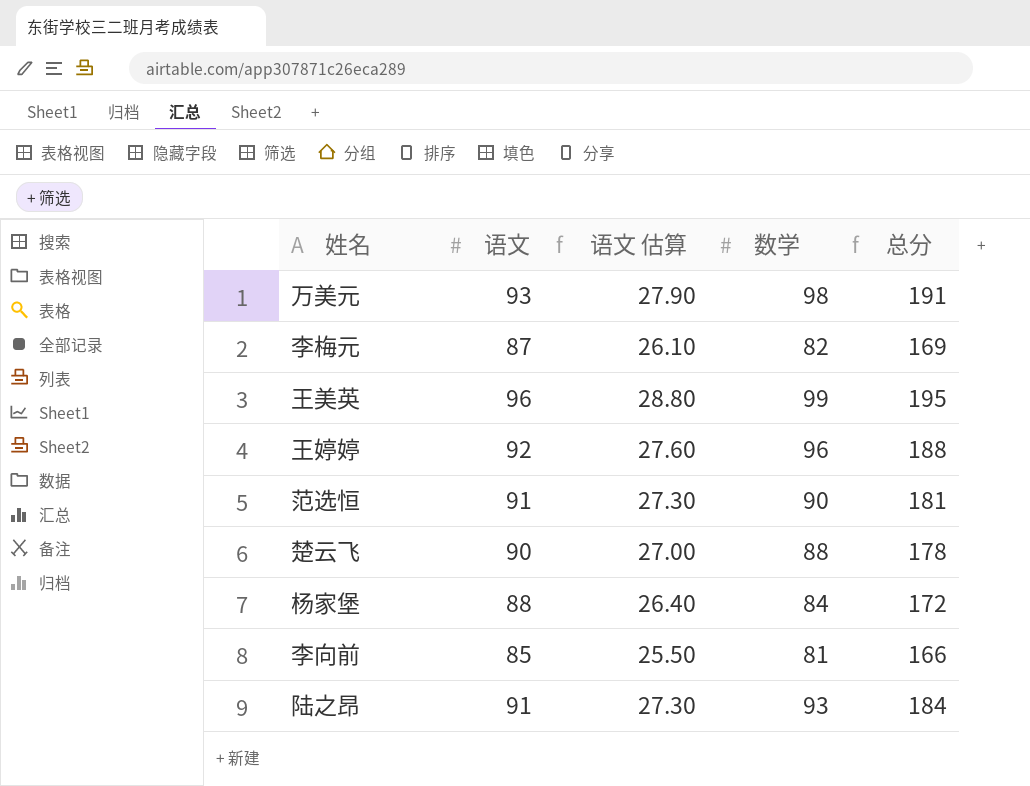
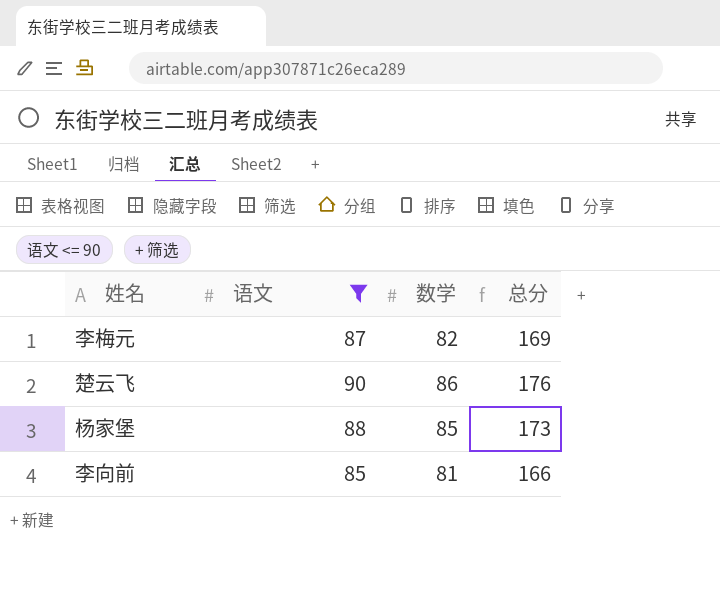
filter: none -> 语文 <= 90
column 语文 估算 | formula: [语文] * 0.3 -> none
楚云飞 | 数学: 88 -> 86
楚云飞 | 总分: 178 -> 176
杨家堡 | 数学: 84 -> 85
杨家堡 | 总分: 172 -> 173

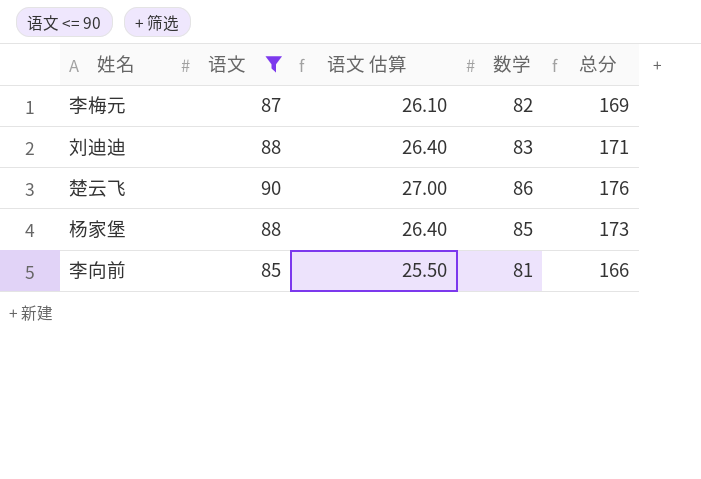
column 语文 估算 | formula: none -> [语文] * 0.3
row 刘迪迪: none -> 88 | 26.40 | 83 | 171

